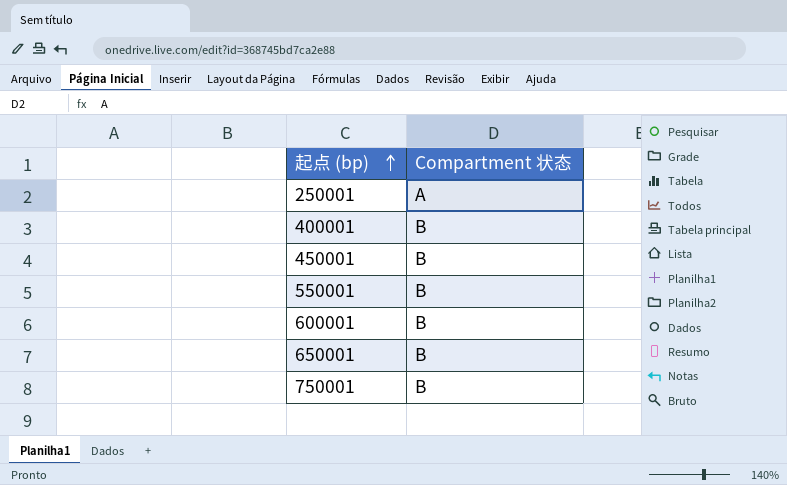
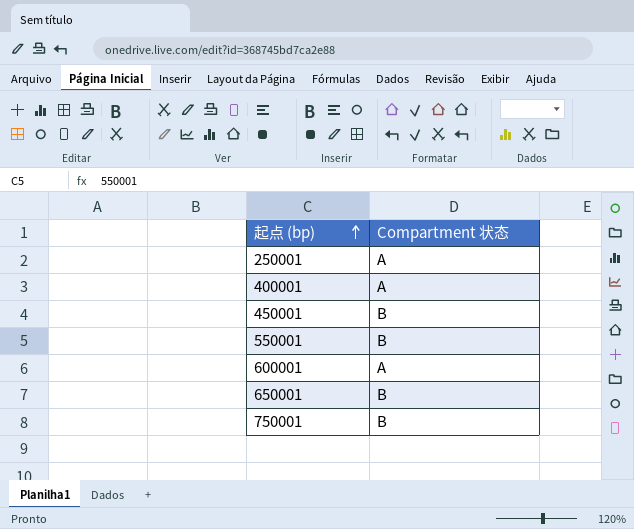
400001 | Compartment 状态: B -> A
600001 | Compartment 状态: B -> A

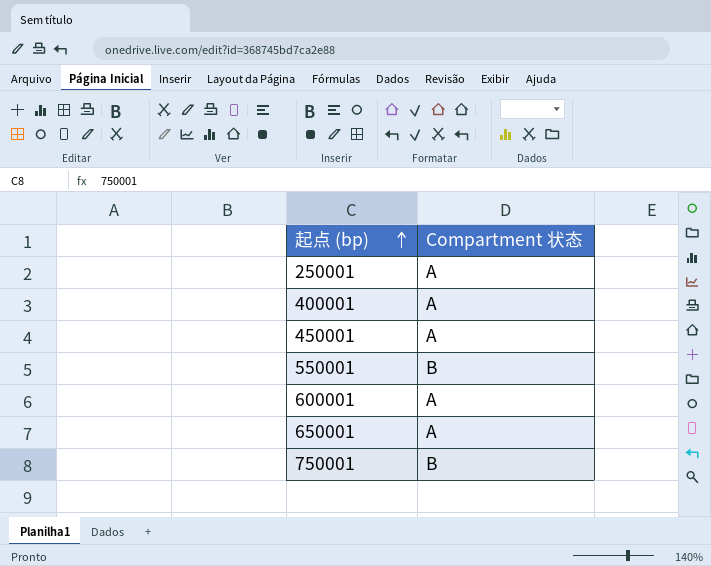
450001 | Compartment 状态: B -> A
650001 | Compartment 状态: B -> A

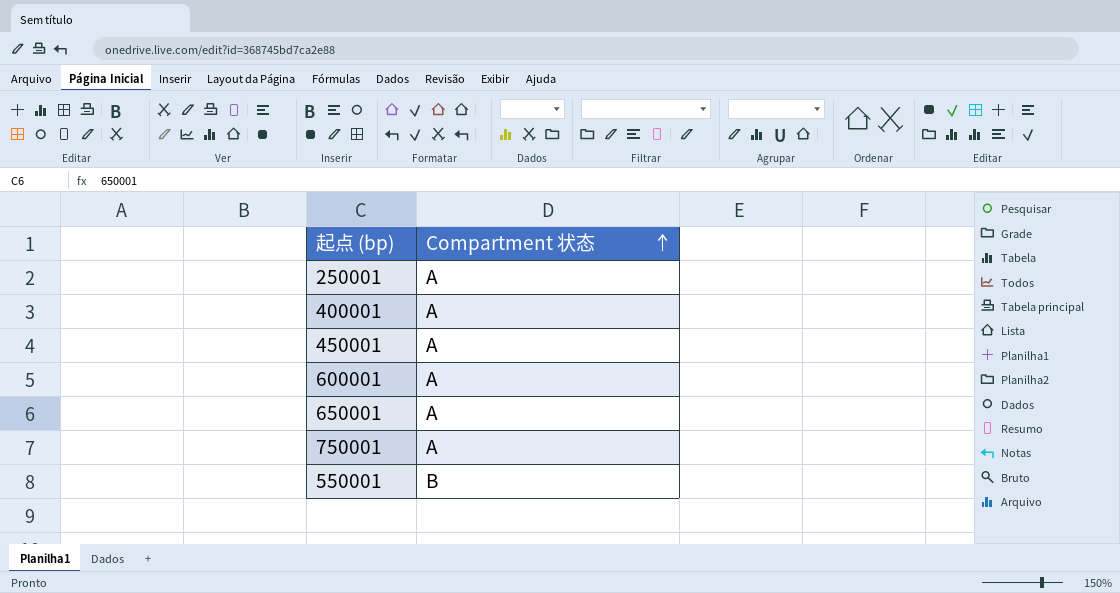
row order: 起点 (bp) ascending -> Compartment 状态 ascending
750001 | Compartment 状态: B -> A

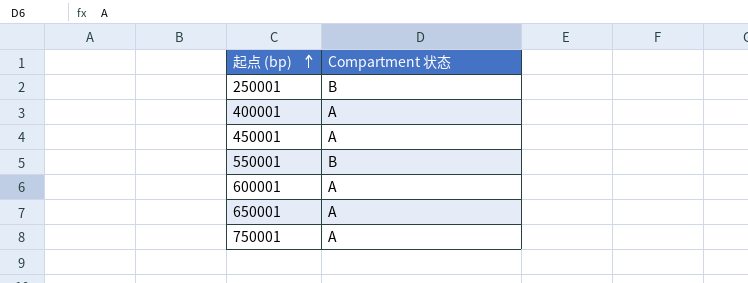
row order: Compartment 状态 ascending -> 起点 (bp) ascending
250001 | Compartment 状态: A -> B

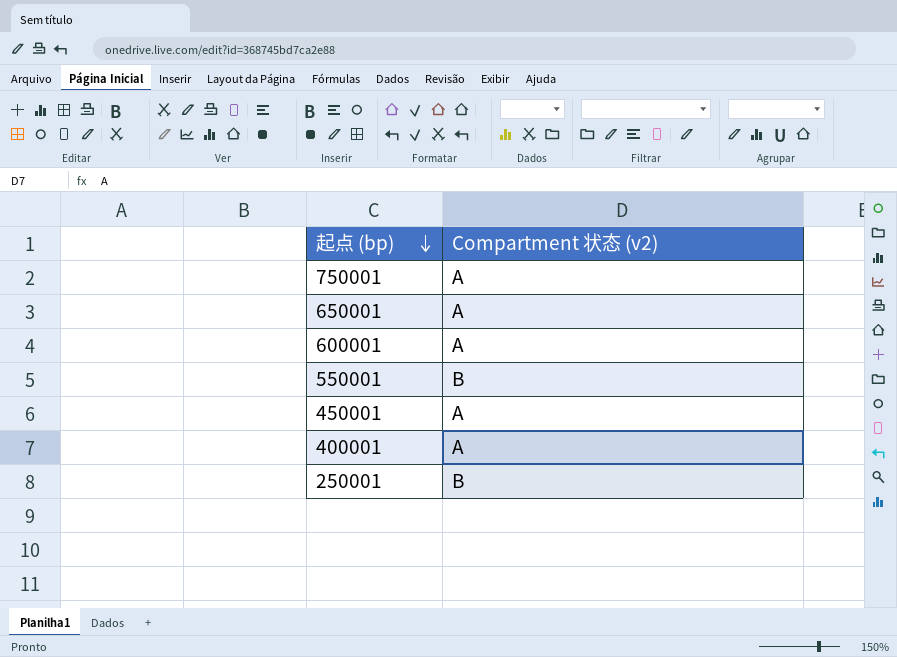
row order: 起点 (bp) ascending -> 起点 (bp) descending
column name: Compartment 状态 -> Compartment 状态 (v2)

